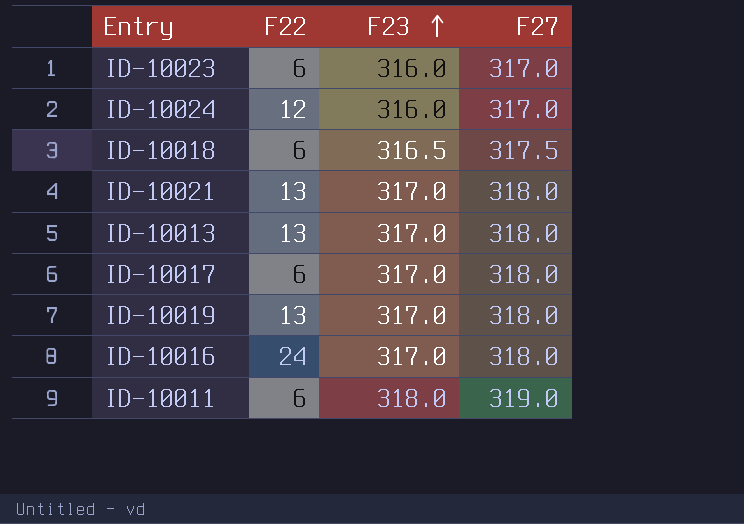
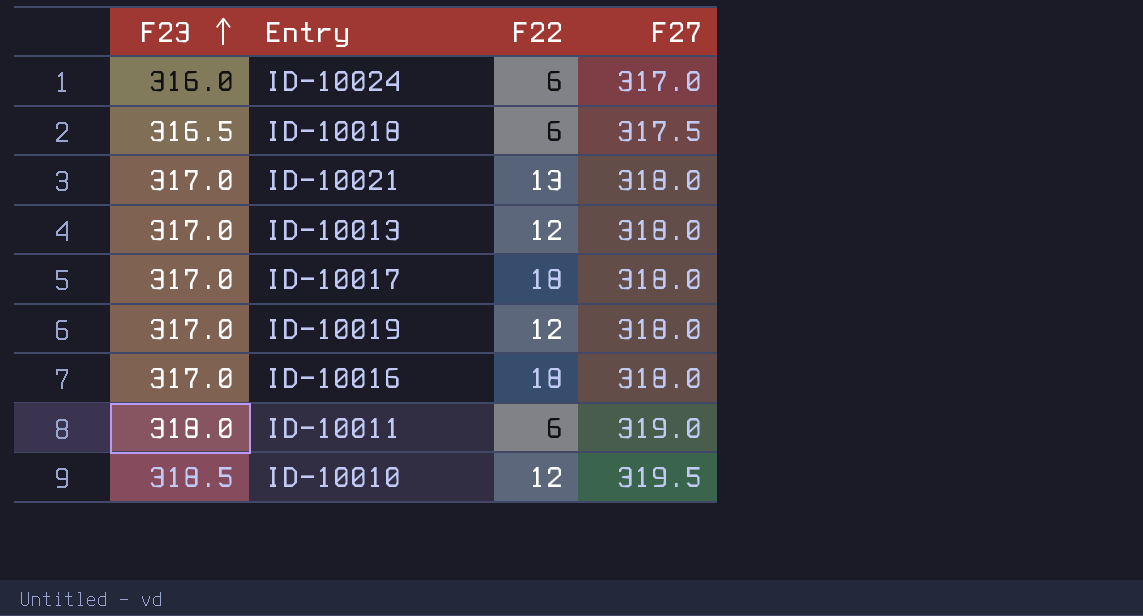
column F23 | position: 3 -> 1
row ID-10023: 6 | 316.0 | 317.0 -> none
ID-10024 | F22: 12 -> 6
ID-10013 | F22: 13 -> 12
ID-10017 | F22: 6 -> 18
ID-10019 | F22: 13 -> 12
ID-10016 | F22: 24 -> 18
row ID-10010: none -> 318.5 | 12 | 319.5

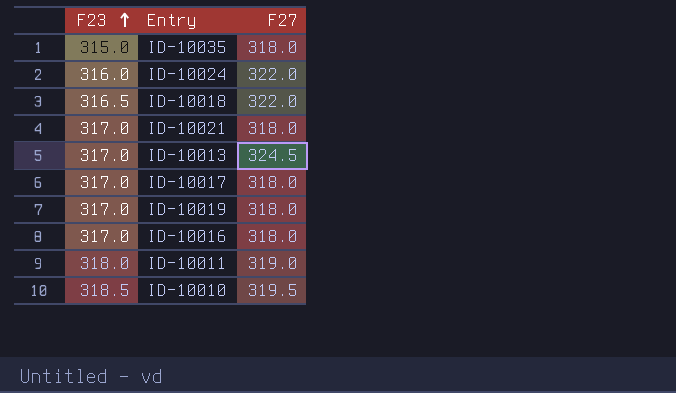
column F22 | position: 3 -> none
row ID-10035: none -> 315.0 | 318.0
ID-10024 | F27: 317.0 -> 322.0
ID-10018 | F27: 317.5 -> 322.0
ID-10013 | F27: 318.0 -> 324.5

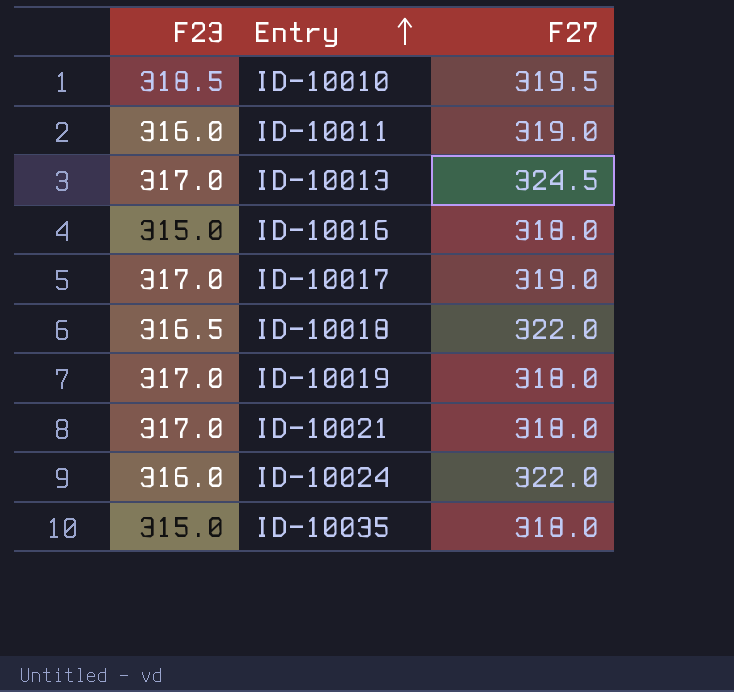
row order: F23 ascending -> Entry ascending
ID-10011 | F23: 318.0 -> 316.0
ID-10016 | F23: 317.0 -> 315.0
ID-10017 | F27: 318.0 -> 319.0

